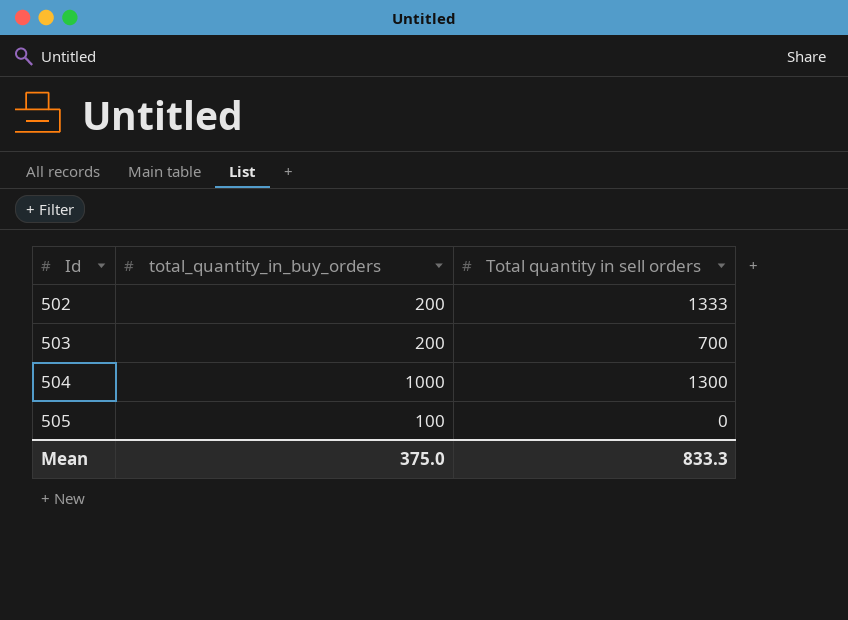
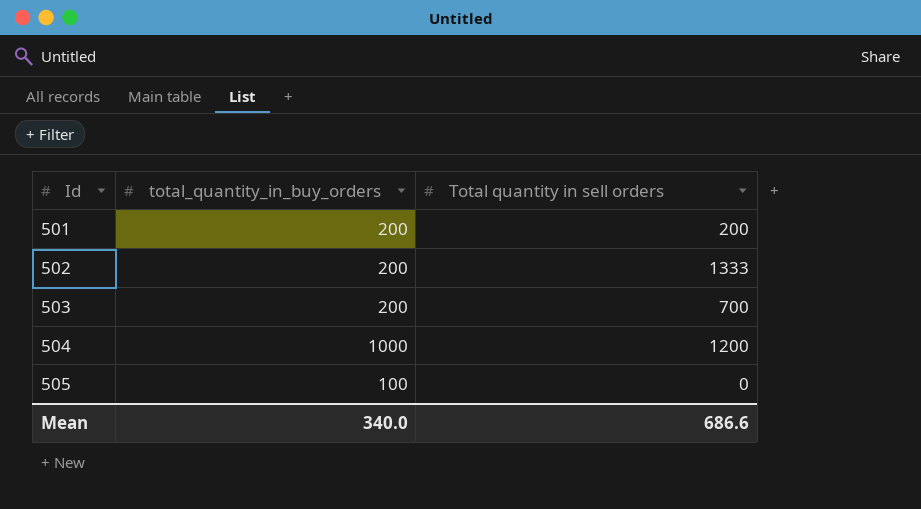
row 501: none -> 200 | 200
504 | Total quantity in sell orders: 1300 -> 1200
Mean | total_quantity_in_buy_orders: 375.0 -> 340.0
Mean | Total quantity in sell orders: 833.3 -> 686.6

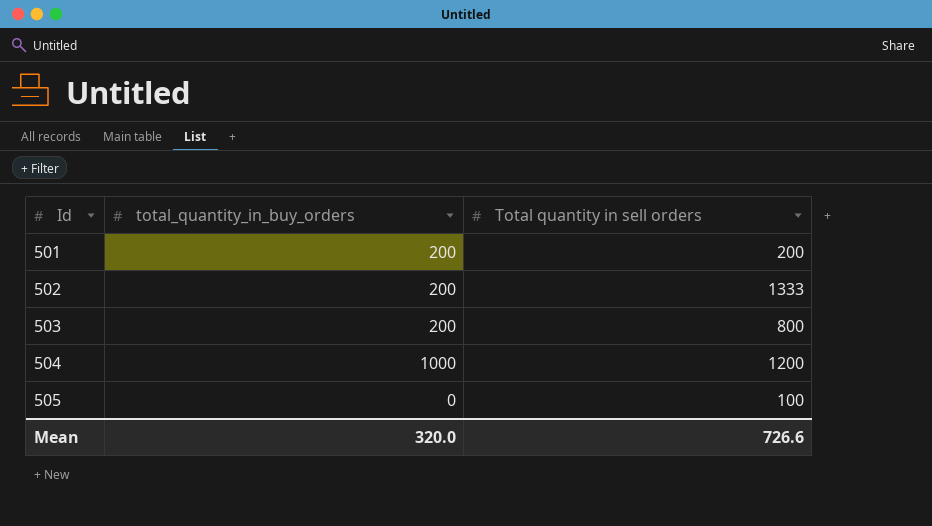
503 | Total quantity in sell orders: 700 -> 800
505 | total_quantity_in_buy_orders: 100 -> 0
505 | Total quantity in sell orders: 0 -> 100
Mean | total_quantity_in_buy_orders: 340.0 -> 320.0
Mean | Total quantity in sell orders: 686.6 -> 726.6

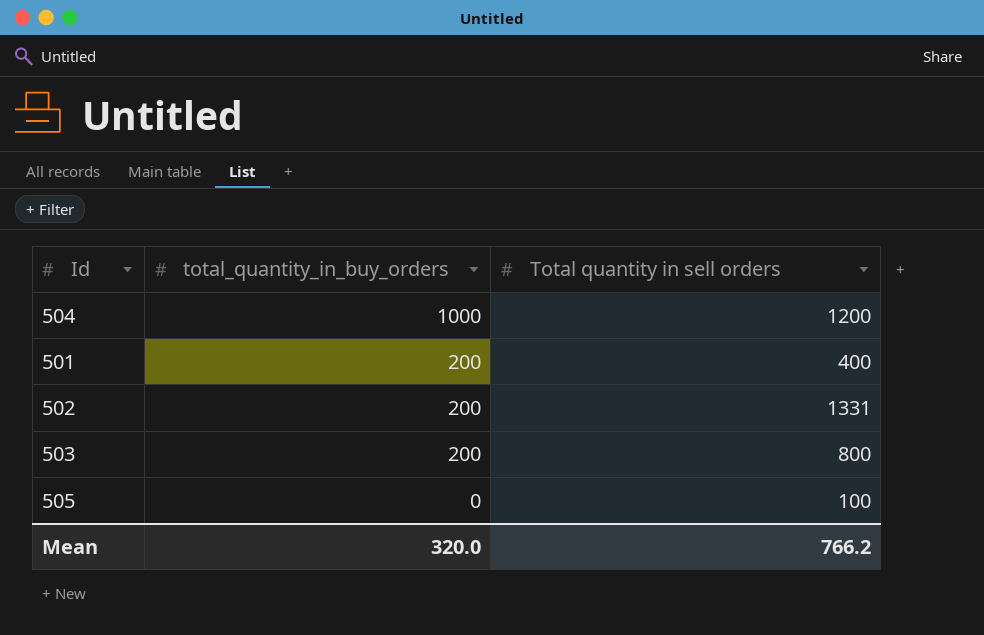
row order: Id ascending -> total_quantity_in_buy_orders descending
501 | Total quantity in sell orders: 200 -> 400
502 | Total quantity in sell orders: 1333 -> 1331
Mean | Total quantity in sell orders: 726.6 -> 766.2

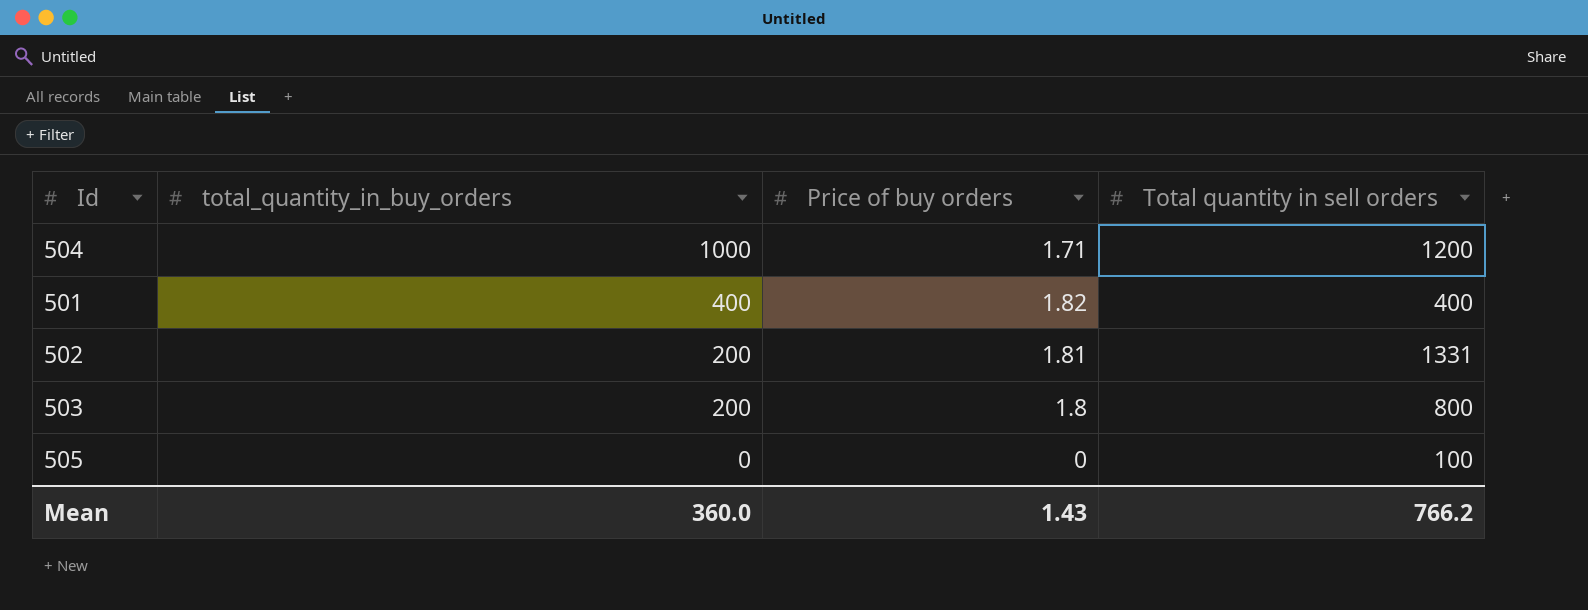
column Price of buy orders | position: none -> 3
501 | total_quantity_in_buy_orders: 200 -> 400
Mean | total_quantity_in_buy_orders: 320.0 -> 360.0

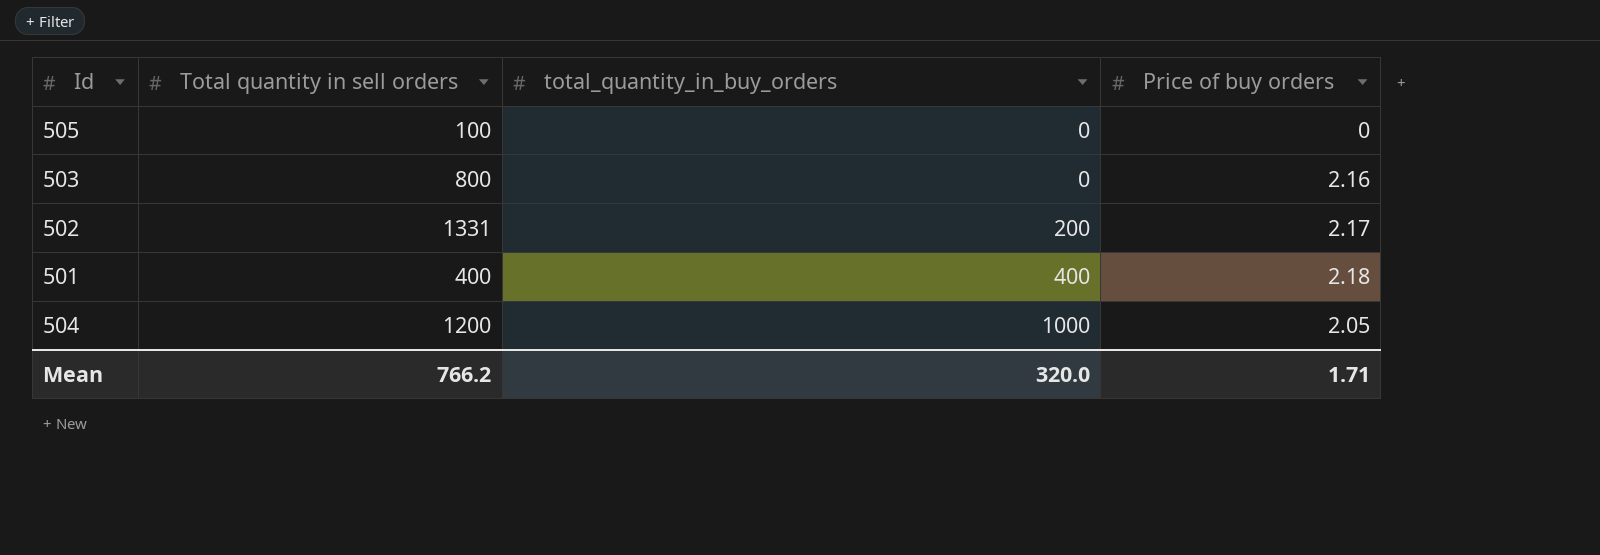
row order: total_quantity_in_buy_orders descending -> total_quantity_in_buy_orders ascending
column Total quantity in sell orders | position: 4 -> 2
503 | total_quantity_in_buy_orders: 200 -> 0
503 | Price of buy orders: 1.8 -> 2.16
502 | Price of buy orders: 1.81 -> 2.17
501 | Price of buy orders: 1.82 -> 2.18
504 | Price of buy orders: 1.71 -> 2.05
Mean | total_quantity_in_buy_orders: 360.0 -> 320.0
Mean | Price of buy orders: 1.43 -> 1.71

